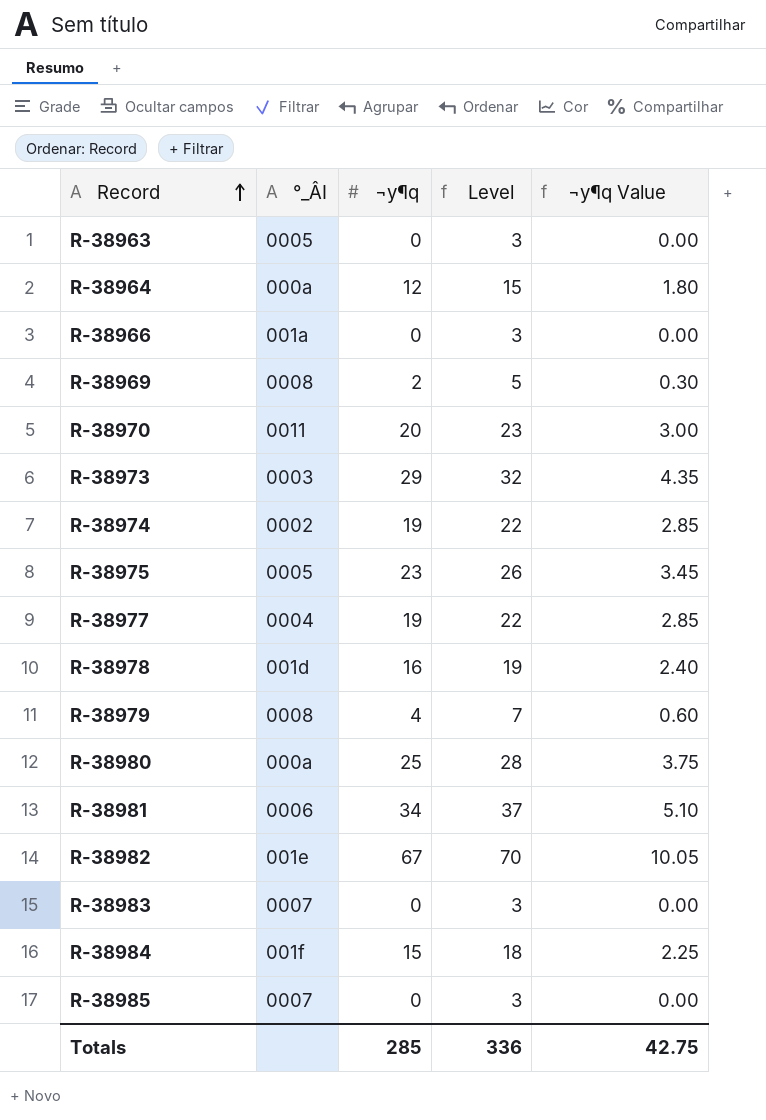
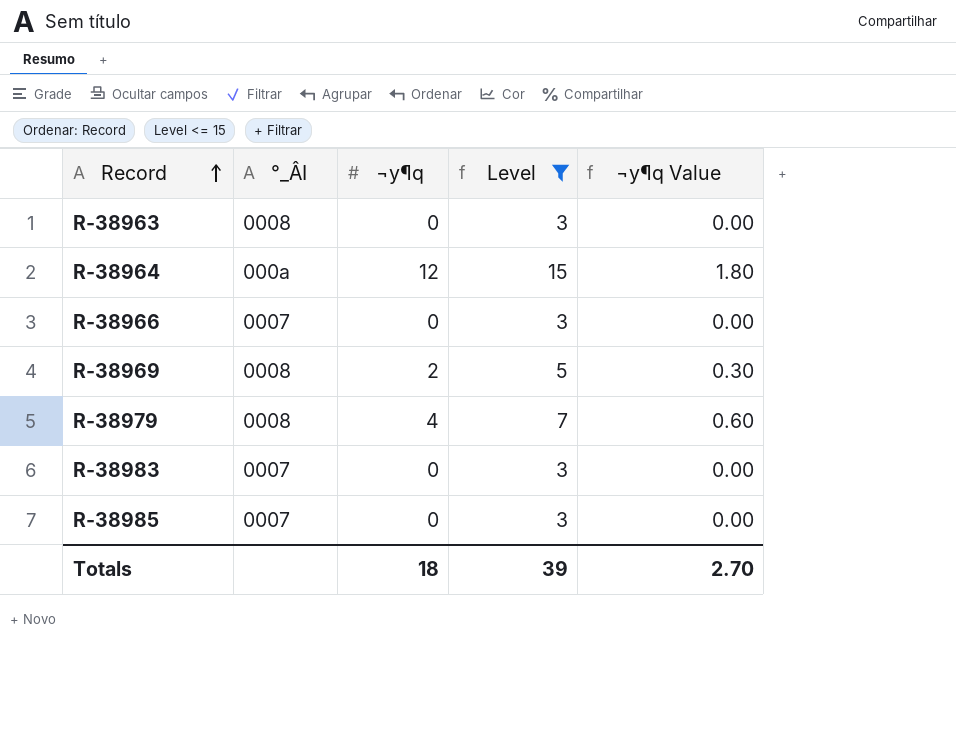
filter: none -> Level <= 15
R-38963 | °_ÂI: 0005 -> 0008
R-38966 | °_ÂI: 001a -> 0007
Totals | ¬y¶q: 285 -> 18
Totals | Level: 336 -> 39
Totals | ¬y¶q Value: 42.75 -> 2.70

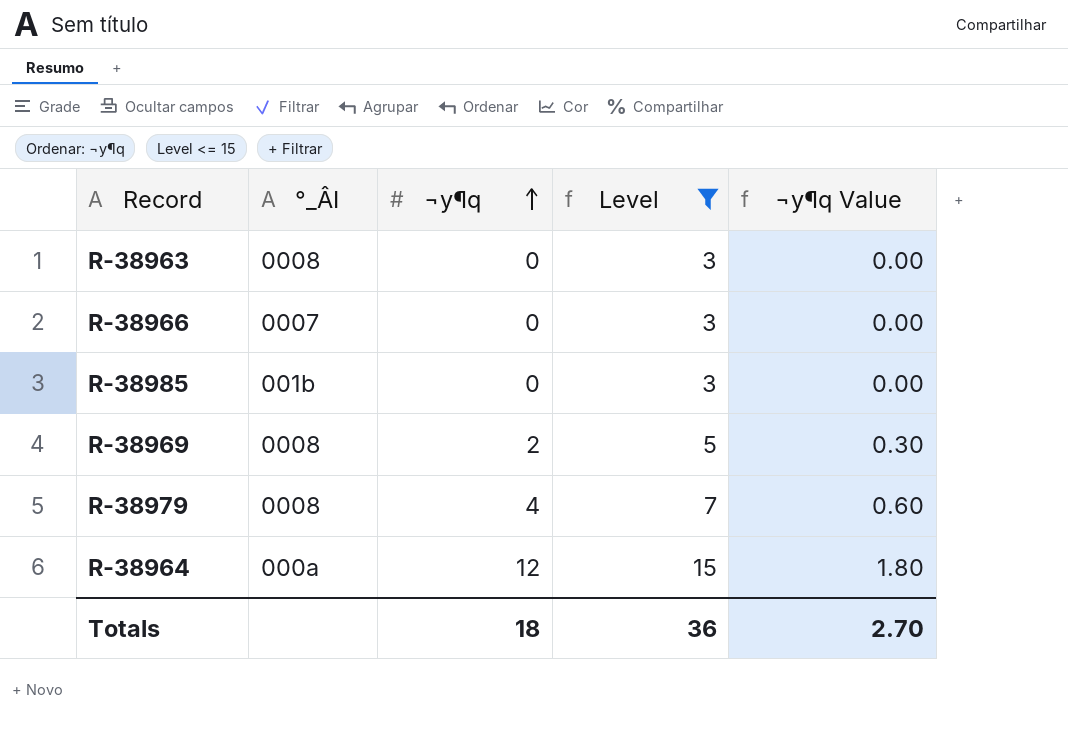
row order: Record ascending -> ¬y¶q ascending
row R-38983: 0007 | 0 | 3 | 0.00 -> none
R-38985 | °_ÂI: 0007 -> 001b
Totals | Level: 39 -> 36

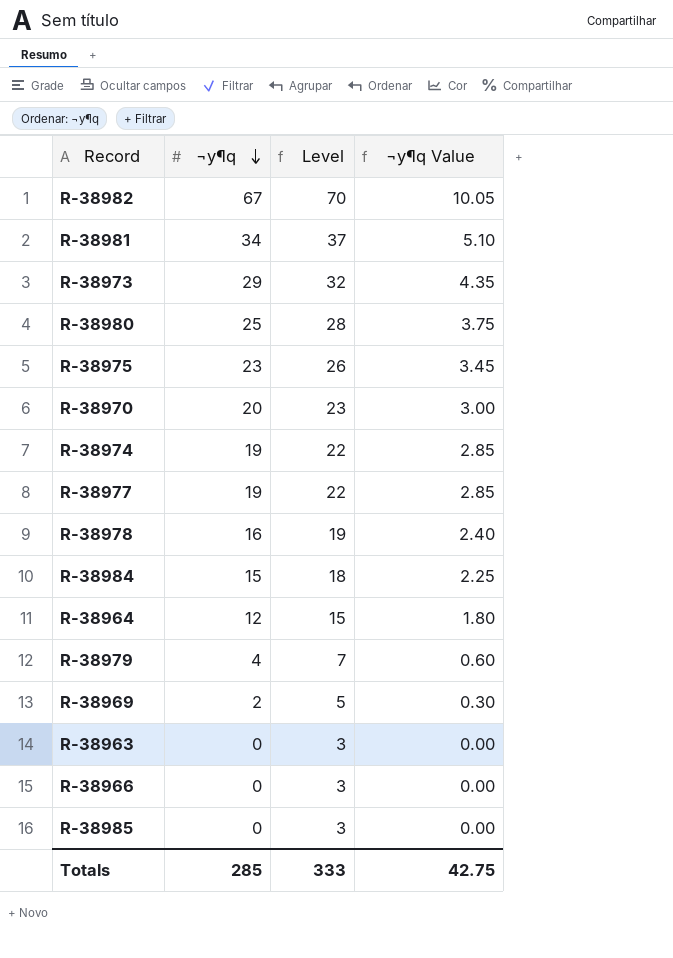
filter: Level <= 15 -> none
row order: ¬y¶q ascending -> ¬y¶q descending
column °_ÂI | position: 2 -> none
Totals | ¬y¶q: 18 -> 285
Totals | Level: 36 -> 333
Totals | ¬y¶q Value: 2.70 -> 42.75

